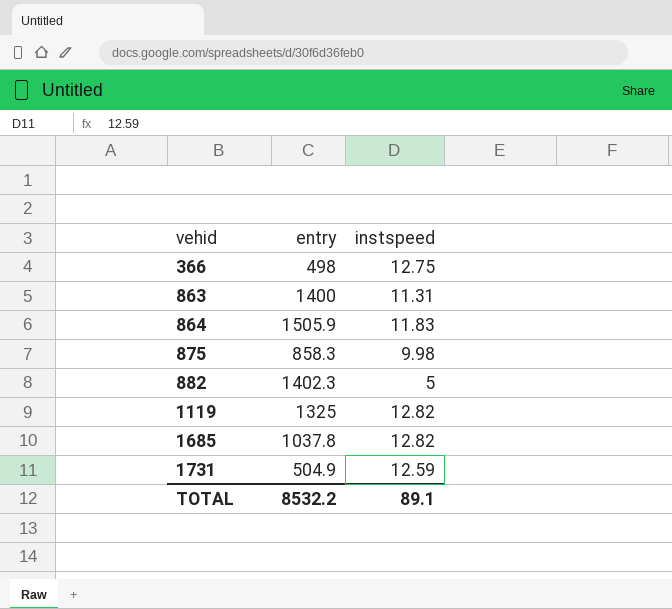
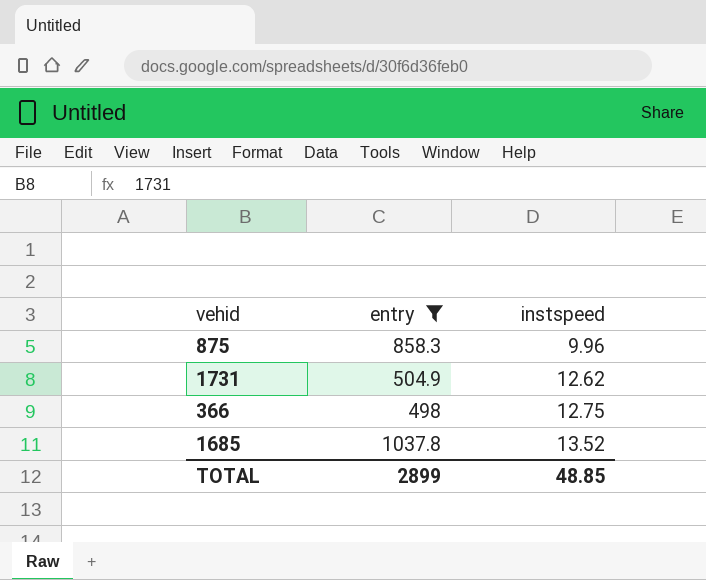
filter: none -> entry <= 1037.8
row order: vehid ascending -> instspeed ascending
875 | instspeed: 9.98 -> 9.96
1731 | instspeed: 12.59 -> 12.62
1685 | instspeed: 12.82 -> 13.52
TOTAL | entry: 8532.2 -> 2899
TOTAL | instspeed: 89.1 -> 48.85

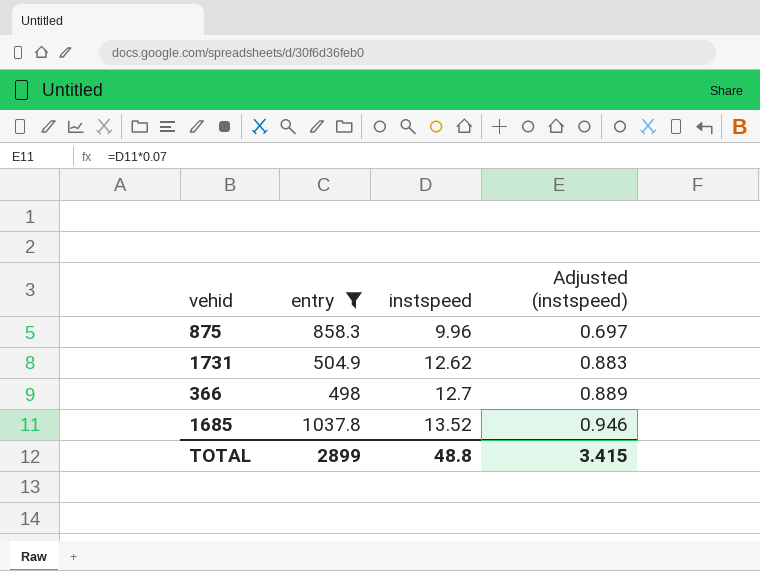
column Adjusted (instspeed) | formula: none -> [instspeed] * 0.07
366 | instspeed: 12.75 -> 12.7
TOTAL | instspeed: 48.85 -> 48.8

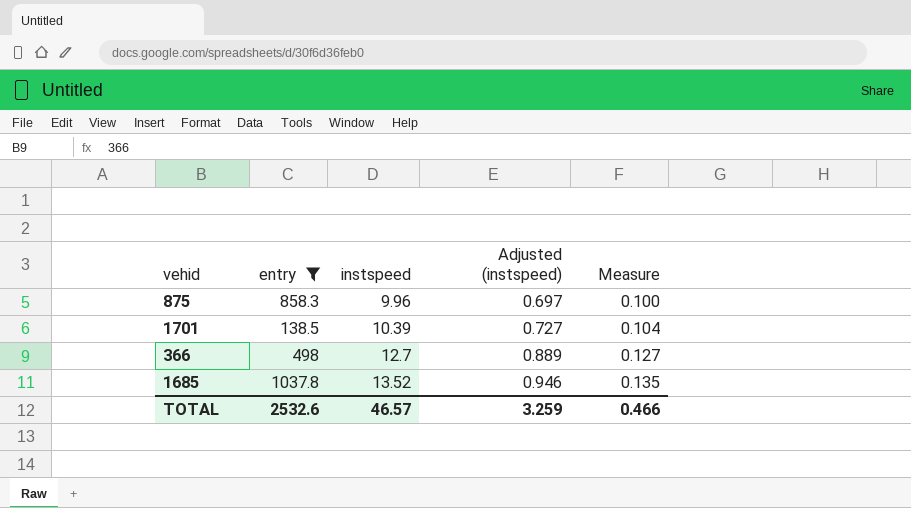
column Measure | formula: none -> [instspeed] * 0.01
row 1731: 504.9 | 12.62 | 0.883 -> none
row 1701: none -> 138.5 | 10.39 | 0.727 | 0.104
TOTAL | entry: 2899 -> 2532.6
TOTAL | instspeed: 48.8 -> 46.57
TOTAL | Adjusted (instspeed): 3.415 -> 3.259

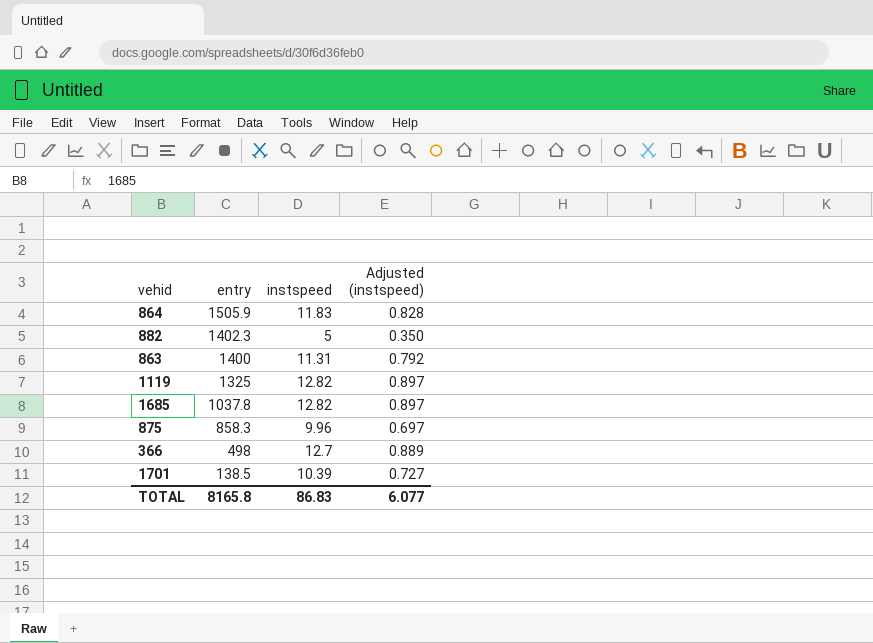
filter: entry <= 1037.8 -> none
row order: instspeed ascending -> entry descending
column Measure | formula: [instspeed] * 0.01 -> none
1685 | instspeed: 13.52 -> 12.82
1685 | Adjusted (instspeed): 0.946 -> 0.897
TOTAL | entry: 2532.6 -> 8165.8
TOTAL | instspeed: 46.57 -> 86.83
TOTAL | Adjusted (instspeed): 3.259 -> 6.077

